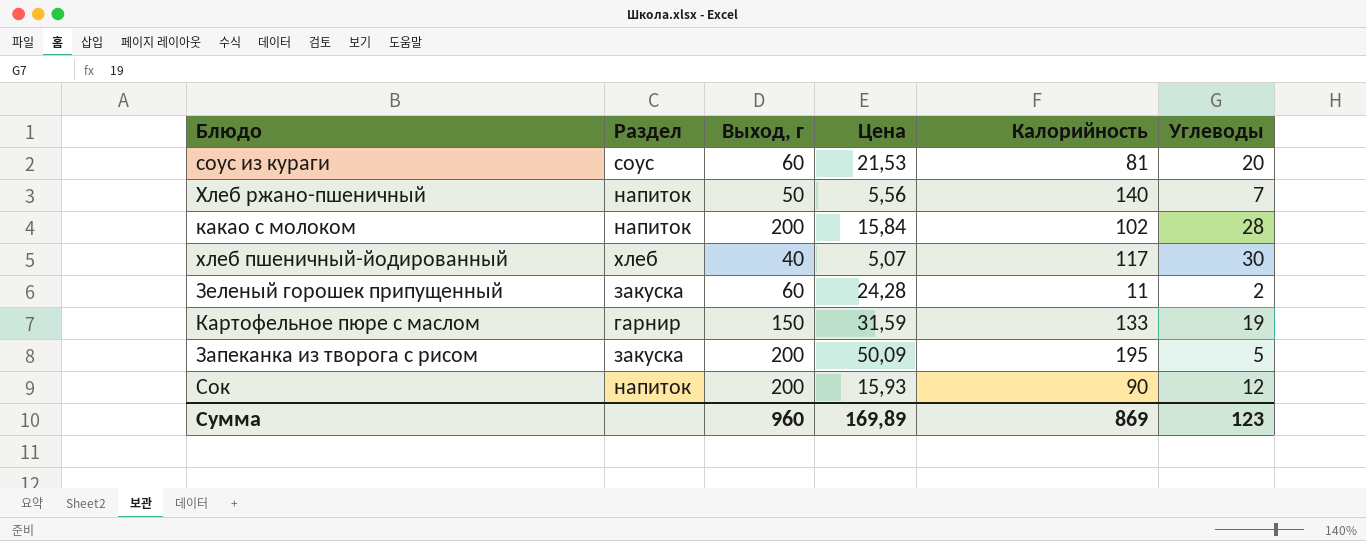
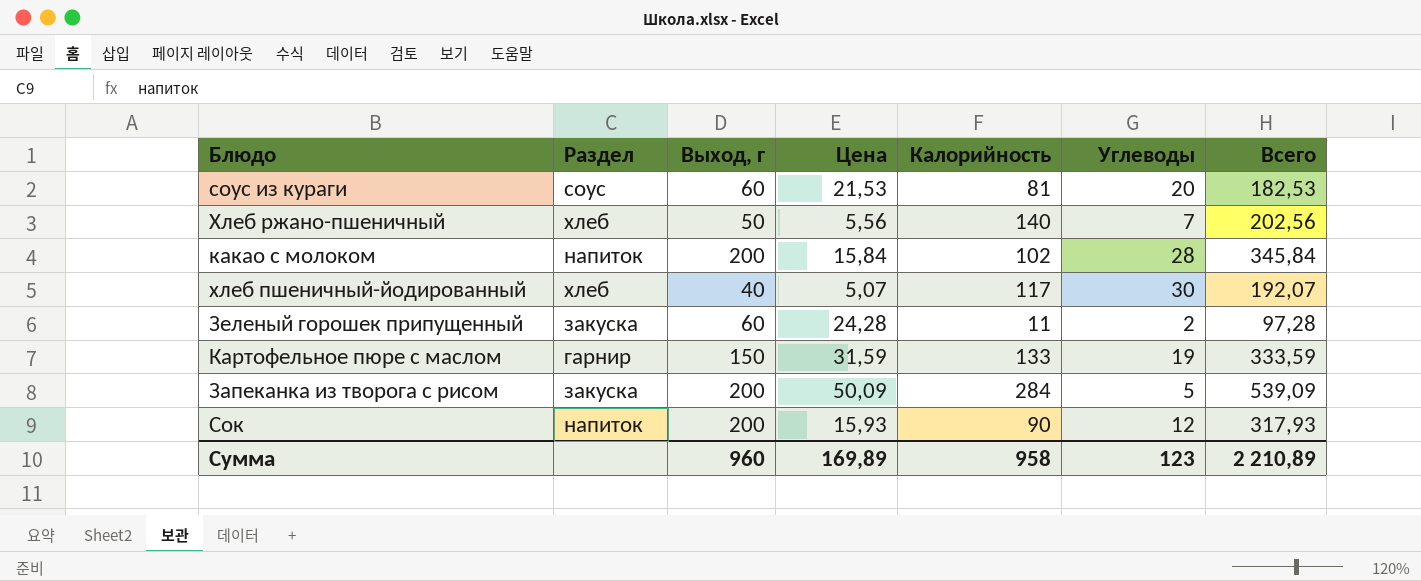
column Всего | formula: none -> [Выход, г] + [Цена] + [Калорийность] + [Углеводы]
Хлеб ржано-пшеничный | Раздел: напиток -> хлеб
Запеканка из творога с рисом | Калорийность: 195 -> 284
Сумма | Калорийность: 869 -> 958

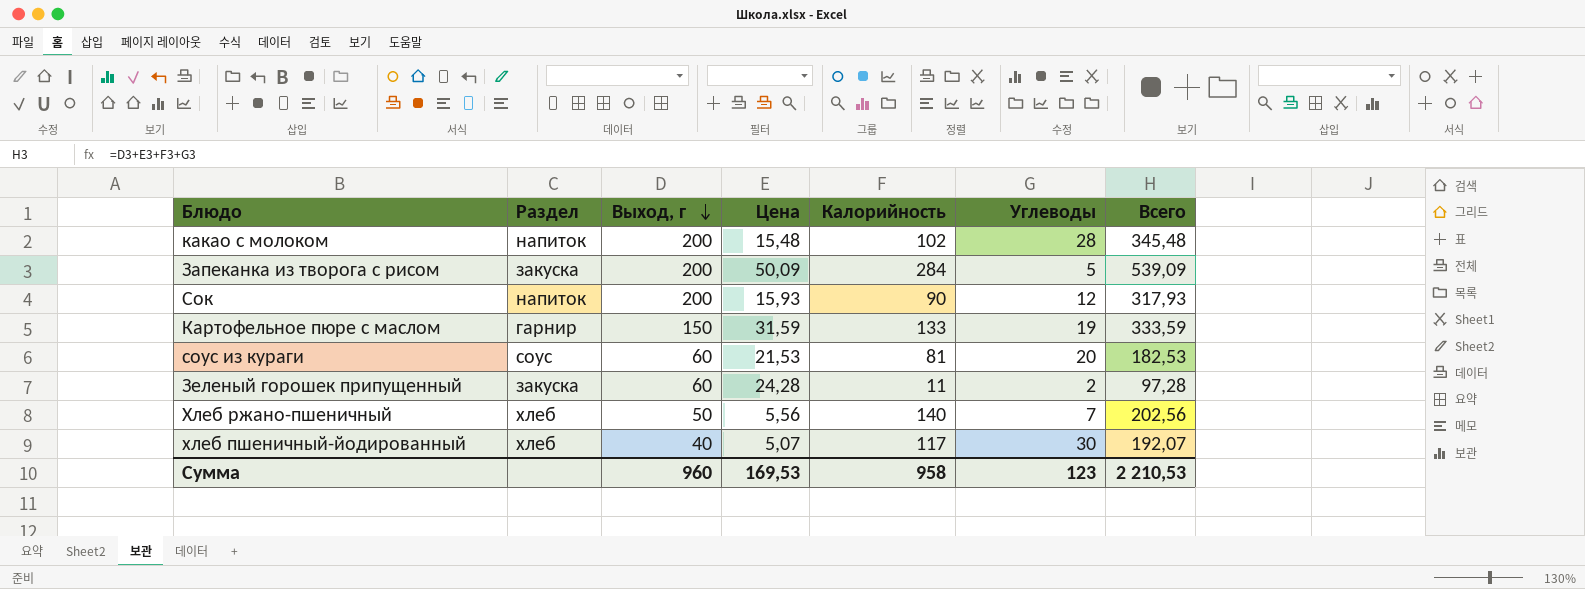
row order: none -> Выход, г descending
какао с молоком | Цена: 15,84 -> 15,48
какао с молоком | Всего: 345,84 -> 345,48
Сумма | Цена: 169,89 -> 169,53
Сумма | Всего: 2 210,89 -> 2 210,53

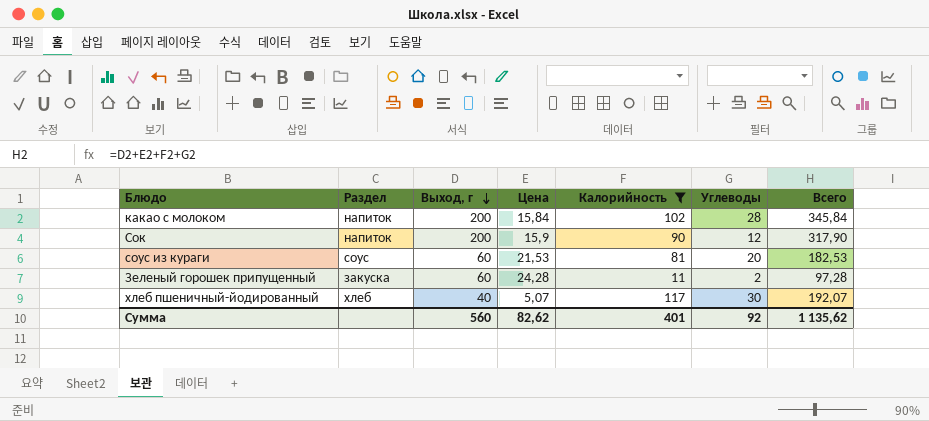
filter: none -> Калорийность <= 117
какао с молоком | Цена: 15,48 -> 15,84
какао с молоком | Всего: 345,48 -> 345,84
Сок | Цена: 15,93 -> 15,9
Сок | Всего: 317,93 -> 317,90
Сумма | Выход, г: 960 -> 560
Сумма | Цена: 169,53 -> 82,62
Сумма | Калорийность: 958 -> 401
Сумма | Углеводы: 123 -> 92
Сумма | Всего: 2 210,53 -> 1 135,62

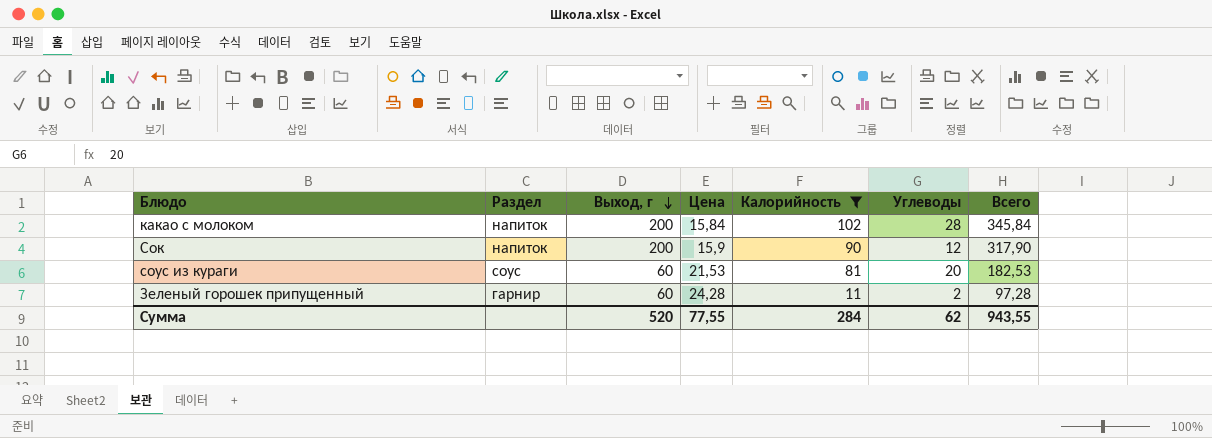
row хлеб пшеничный-йодированный: хлеб | 40 | 5,07 | 117 | 30 | 192,07 -> none
Зеленый горошек припущенный | Раздел: закуска -> гарнир
Сумма | Выход, г: 560 -> 520
Сумма | Цена: 82,62 -> 77,55
Сумма | Калорийность: 401 -> 284
Сумма | Углеводы: 92 -> 62
Сумма | Всего: 1 135,62 -> 943,55

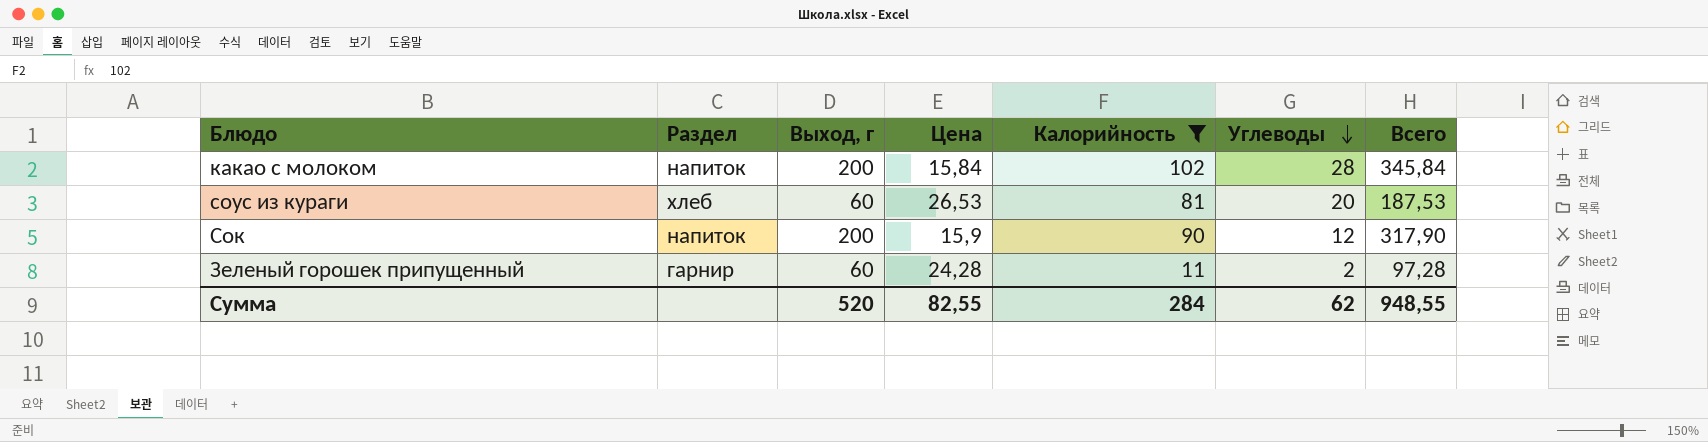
row order: Выход, г descending -> Углеводы descending
соус из кураги | Раздел: соус -> хлеб
соус из кураги | Цена: 21,53 -> 26,53
соус из кураги | Всего: 182,53 -> 187,53
Сумма | Цена: 77,55 -> 82,55
Сумма | Всего: 943,55 -> 948,55

